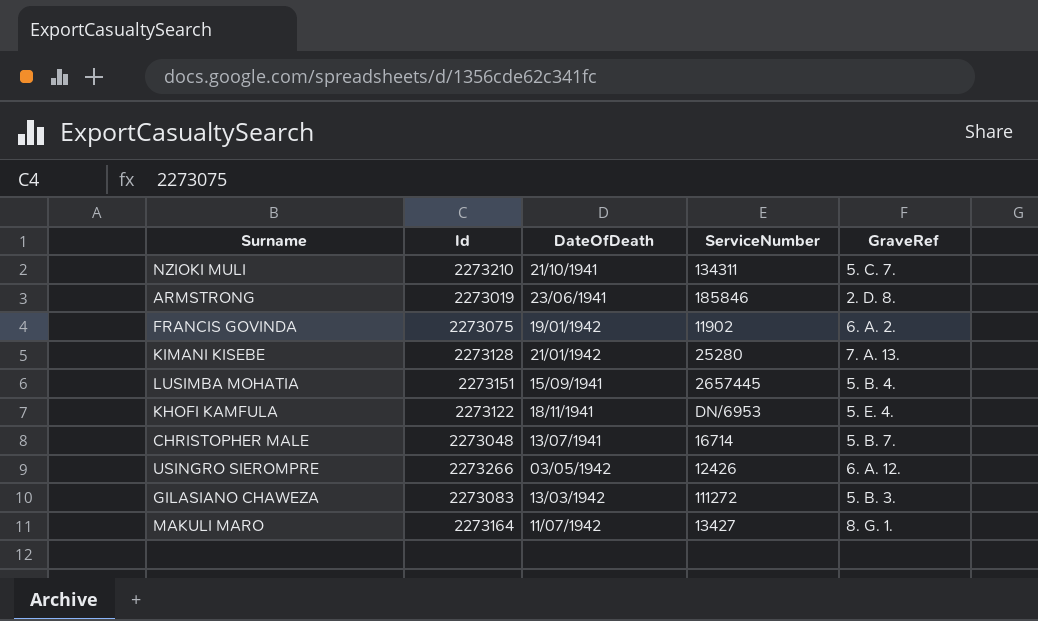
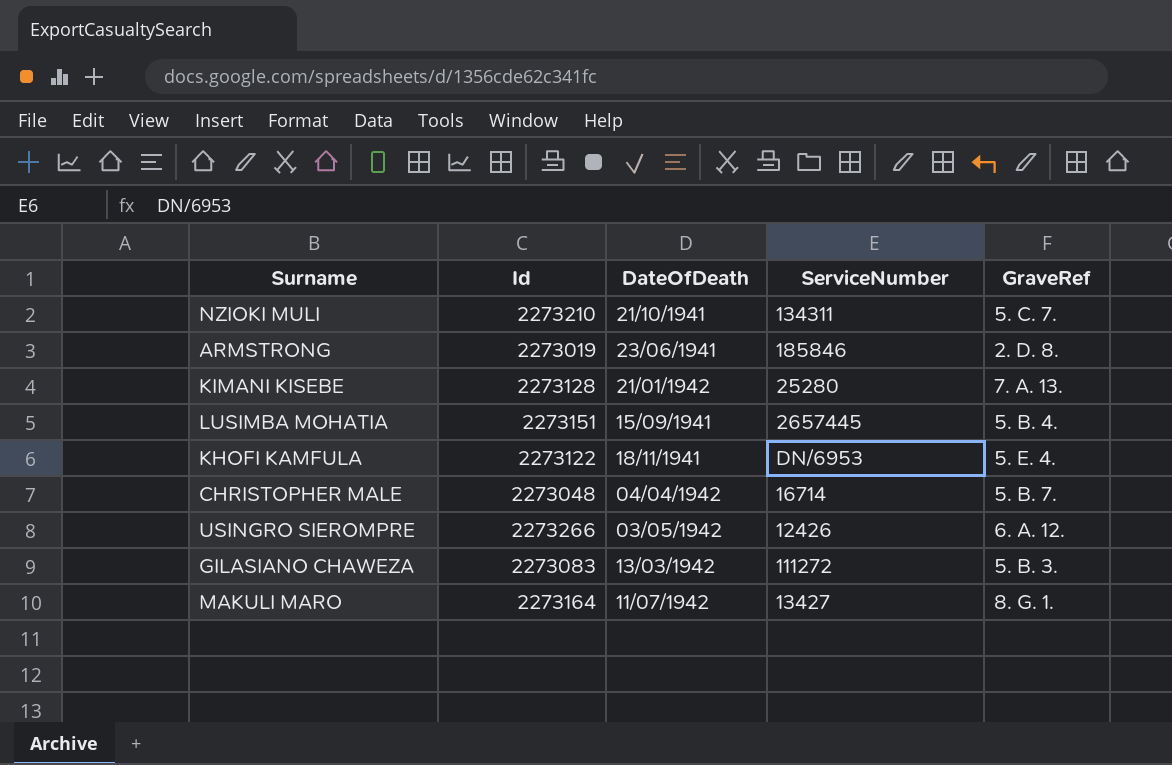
row FRANCIS GOVINDA: 2273075 | 19/01/1942 | 11902 | 6. A. 2. -> none
CHRISTOPHER MALE | DateOfDeath: 13/07/1941 -> 04/04/1942

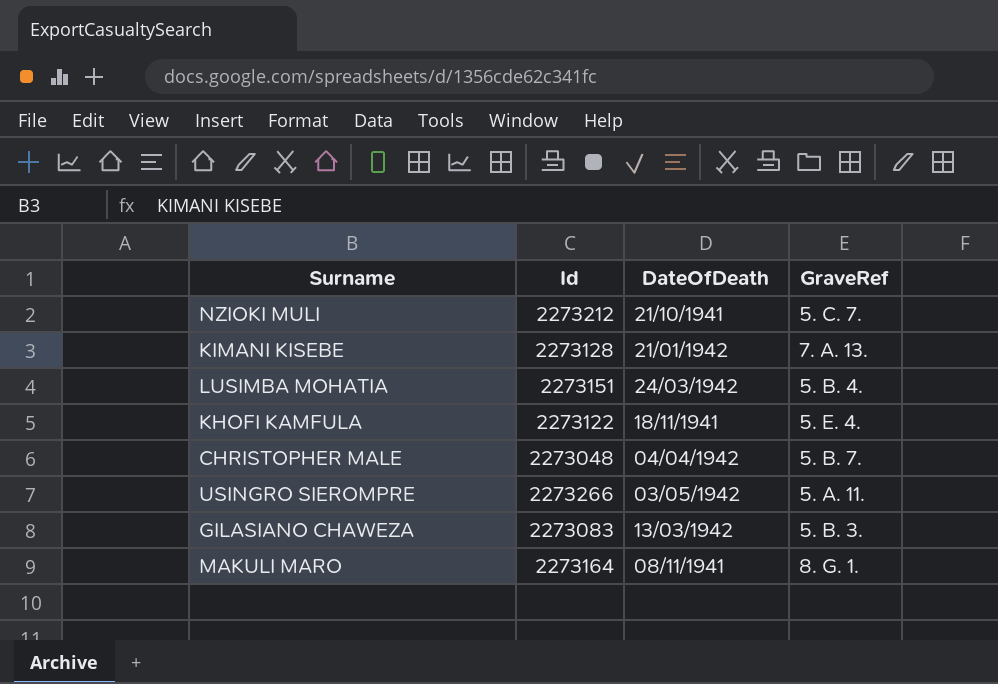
column ServiceNumber | position: 4 -> none
row ARMSTRONG: 2273019 | 23/06/1941 | 185846 | 2. D. 8. -> none
NZIOKI MULI | Id: 2273210 -> 2273212
LUSIMBA MOHATIA | DateOfDeath: 15/09/1941 -> 24/03/1942
USINGRO SIEROMPRE | GraveRef: 6. A. 12. -> 5. A. 11.
MAKULI MARO | DateOfDeath: 11/07/1942 -> 08/11/1941

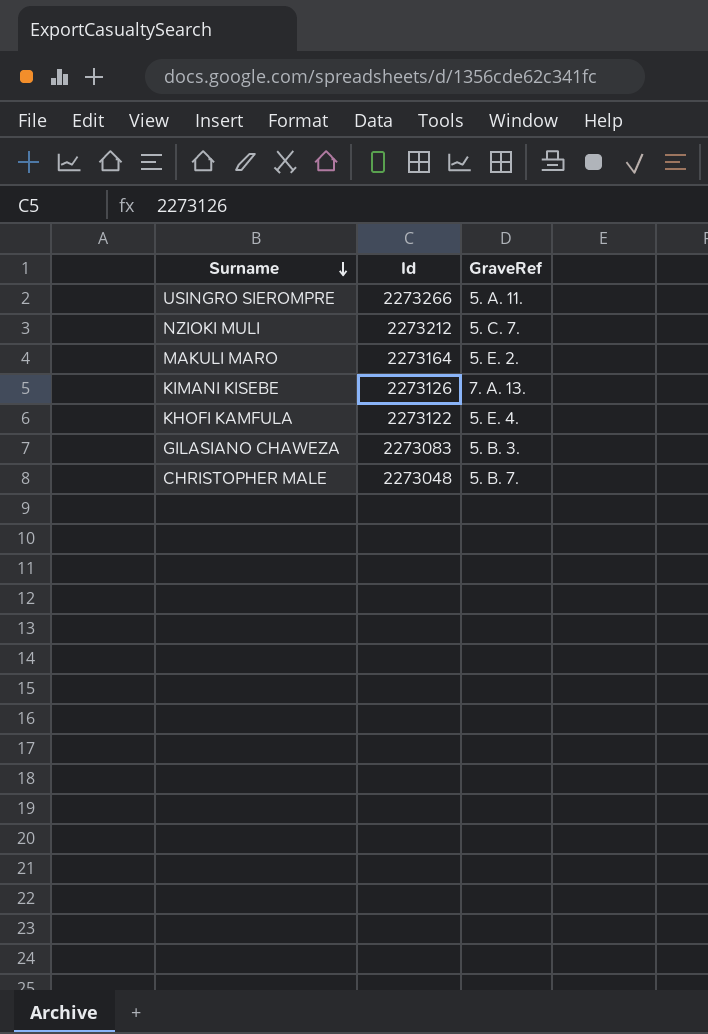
row order: none -> Surname descending
column DateOfDeath | position: 3 -> none
row LUSIMBA MOHATIA: 2273151 | 24/03/1942 | 5. B. 4. -> none
MAKULI MARO | GraveRef: 8. G. 1. -> 5. E. 2.
KIMANI KISEBE | Id: 2273128 -> 2273126

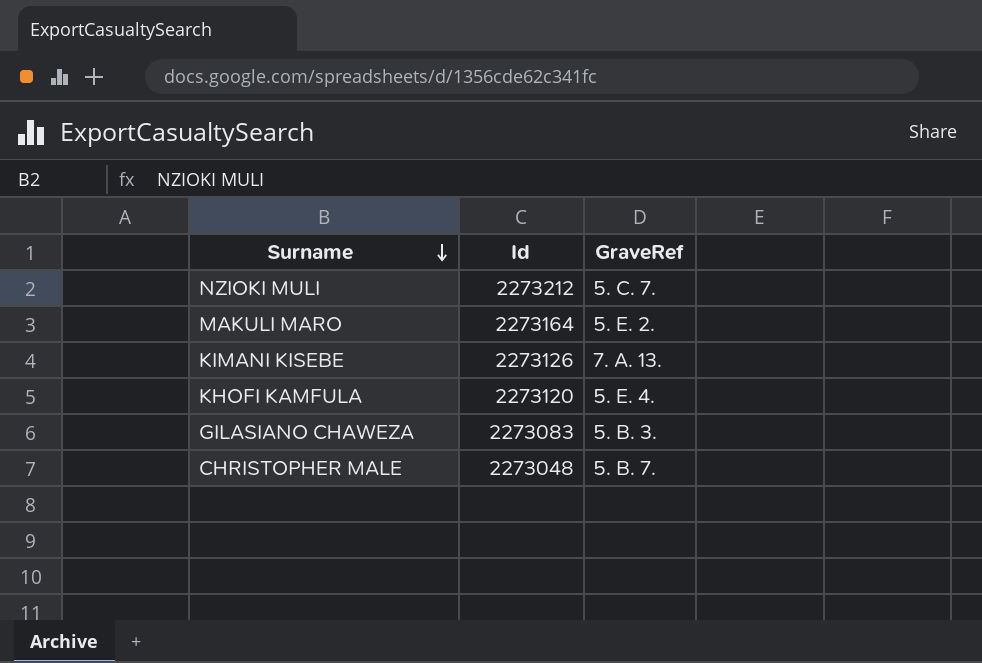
row USINGRO SIEROMPRE: 2273266 | 5. A. 11. -> none
KHOFI KAMFULA | Id: 2273122 -> 2273120

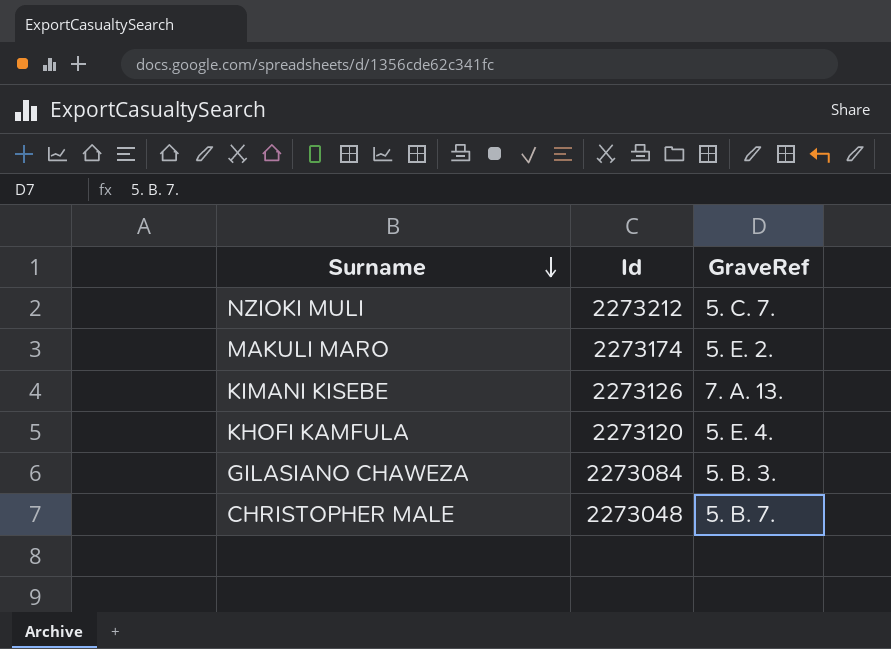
MAKULI MARO | Id: 2273164 -> 2273174
GILASIANO CHAWEZA | Id: 2273083 -> 2273084

